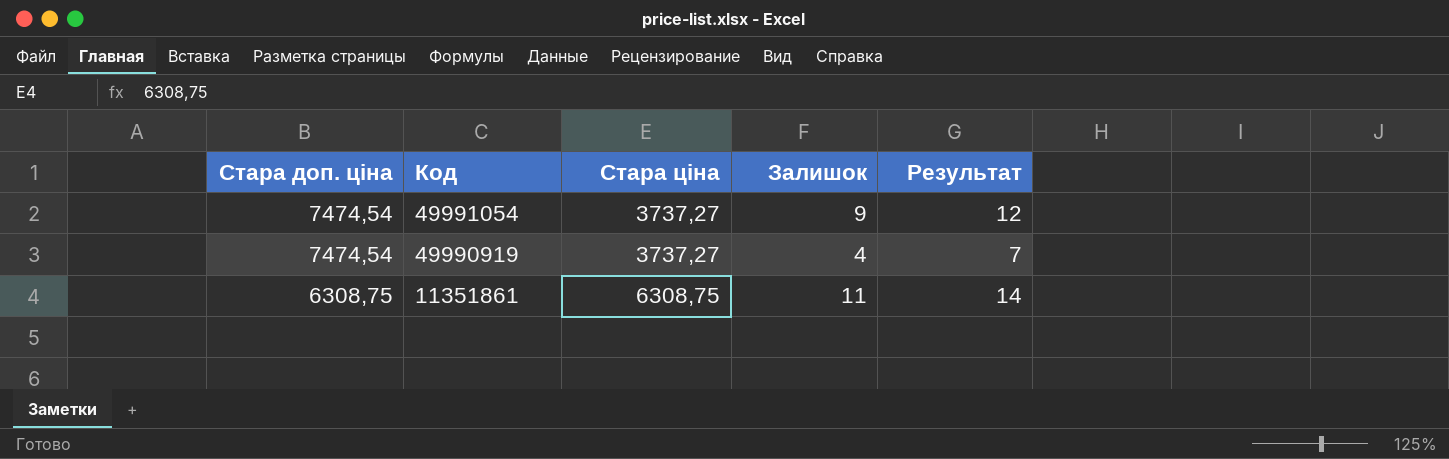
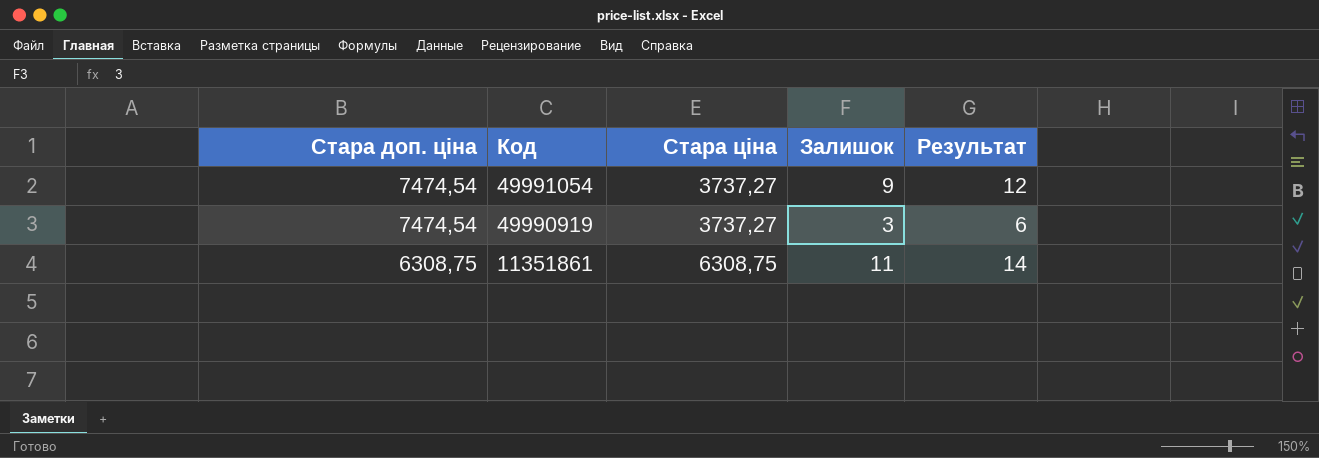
49990919 | Залишок: 4 -> 3
49990919 | Результат: 7 -> 6

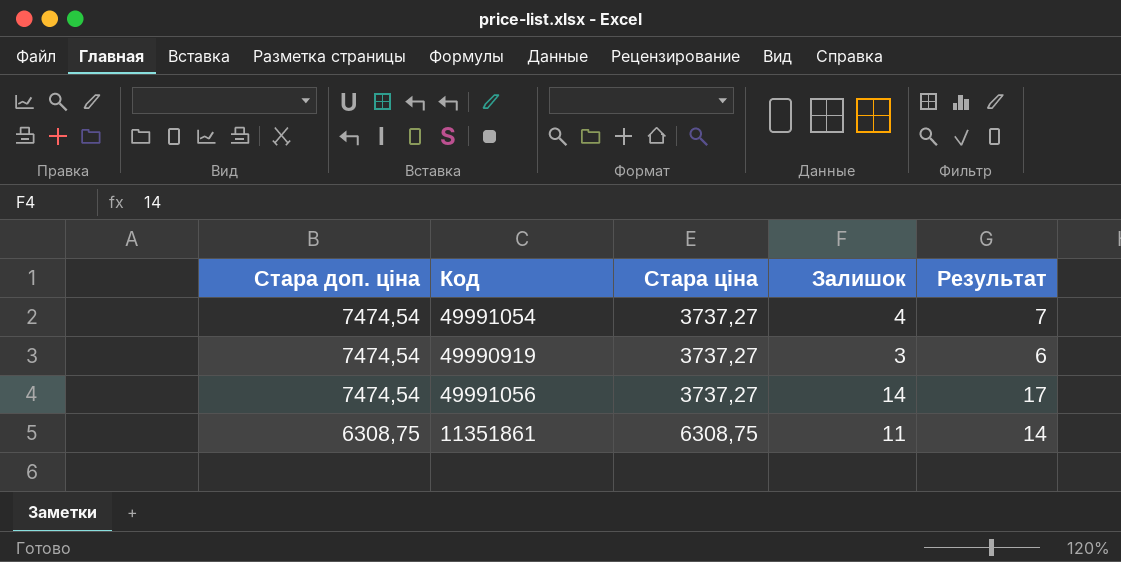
49991054 | Залишок: 9 -> 4
49991054 | Результат: 12 -> 7
row 49991056: none -> 7474,54 | 3737,27 | 14 | 17

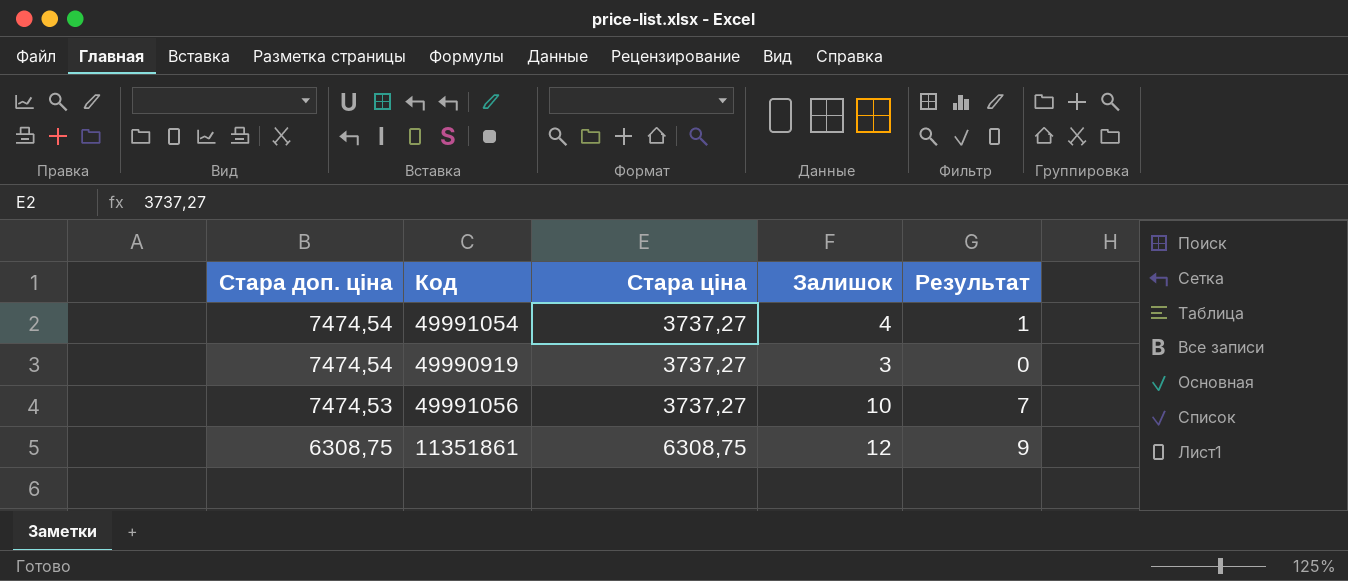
column Результат | formula: [Залишок] + 3 -> [Залишок] - 3
49991056 | Стара доп. ціна: 7474,54 -> 7474,53
49991056 | Залишок: 14 -> 10
11351861 | Залишок: 11 -> 12

